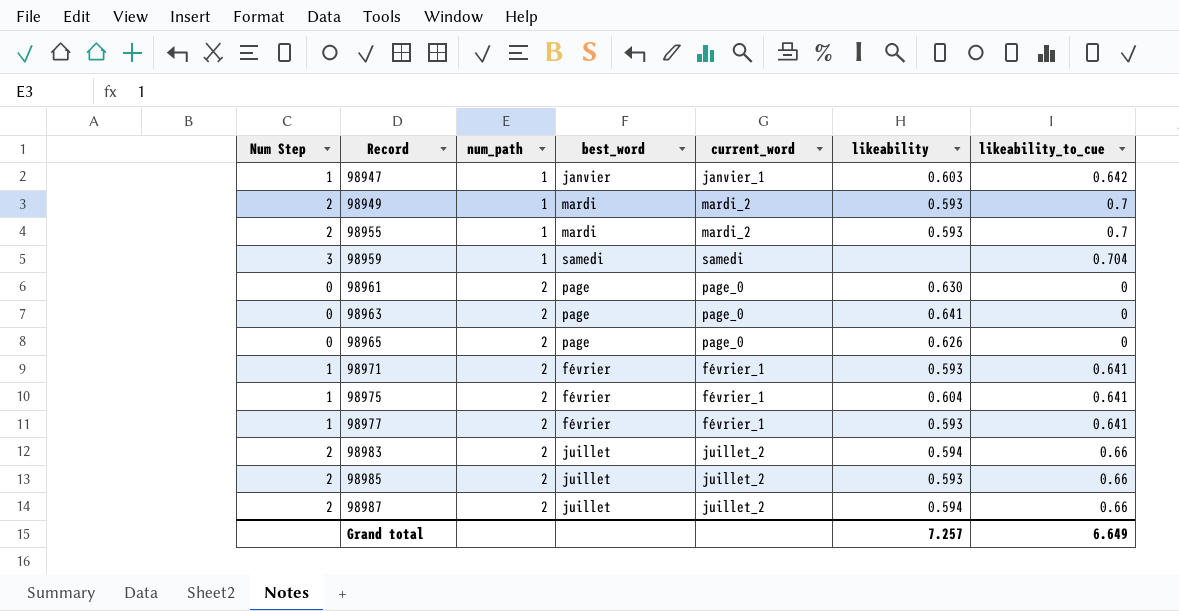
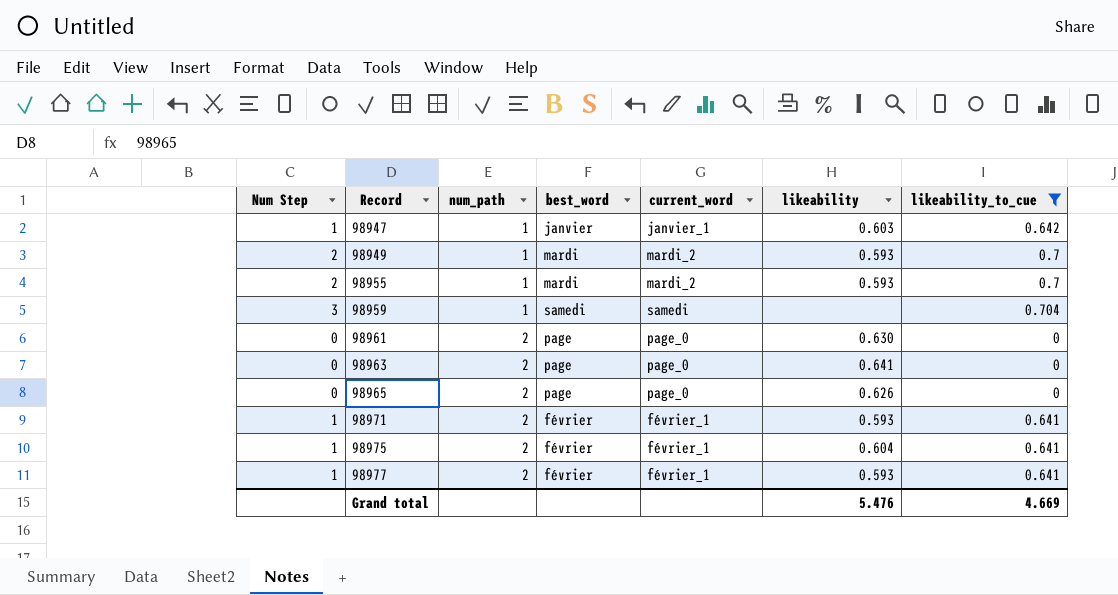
filter: none -> likeability_to_cue != 0.66
Grand total | likeability: 7.257 -> 5.476
Grand total | likeability_to_cue: 6.649 -> 4.669

